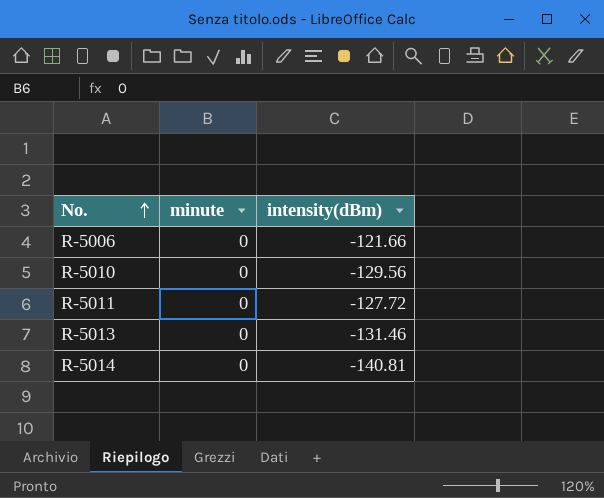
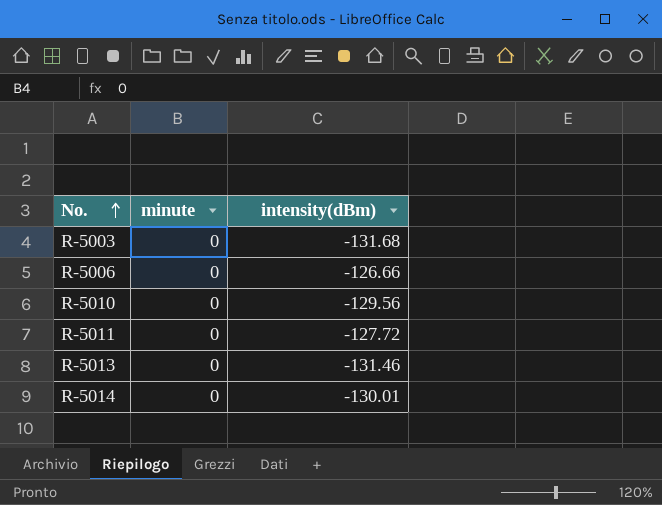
row R-5003: none -> 0 | -131.68
R-5006 | intensity(dBm): -121.66 -> -126.66
R-5014 | intensity(dBm): -140.81 -> -130.01

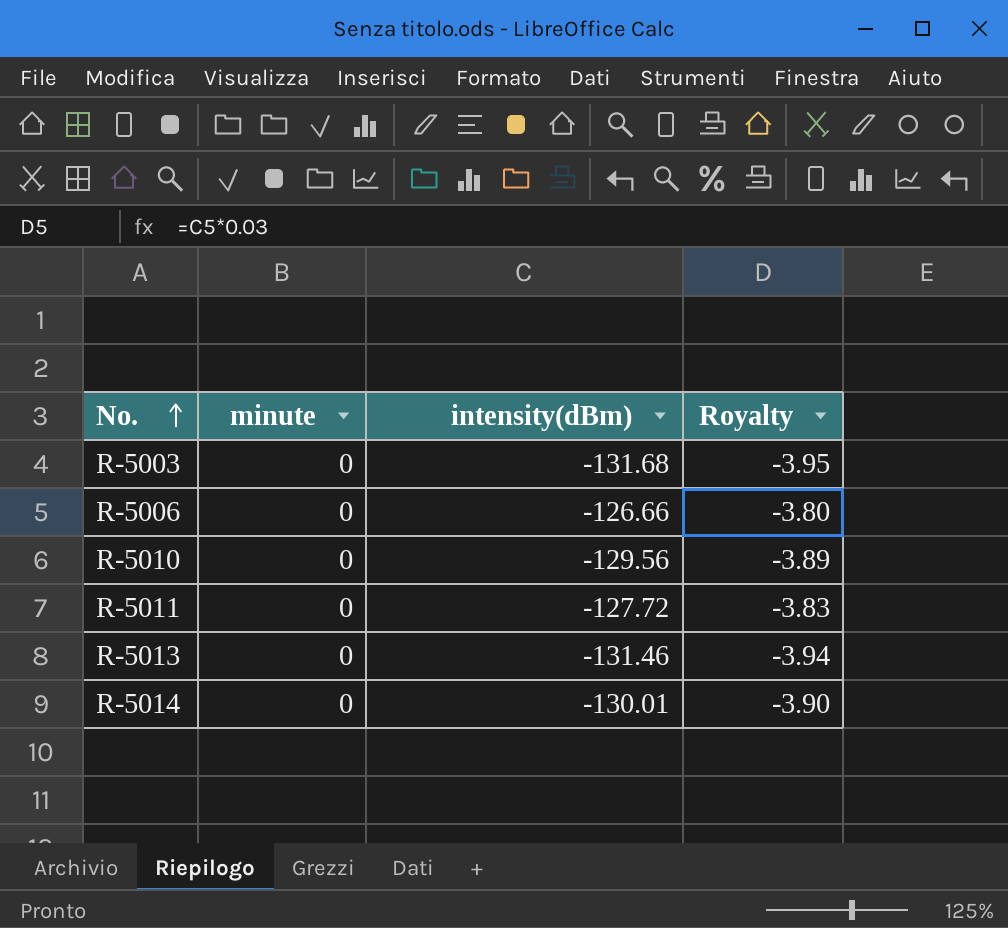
column Royalty | formula: none -> [intensity(dBm)] * 0.03

